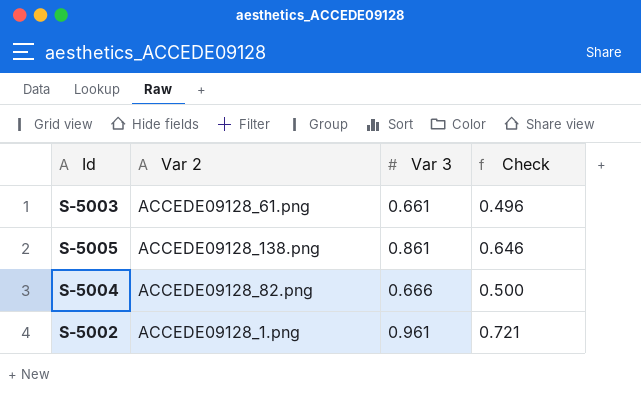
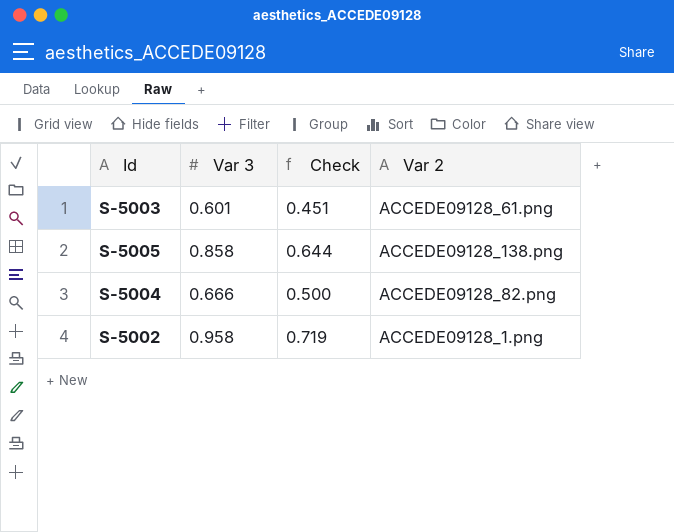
column Var 2 | position: 2 -> 4
S-5003 | Var 3: 0.661 -> 0.601
S-5003 | Check: 0.496 -> 0.451
S-5005 | Var 3: 0.861 -> 0.858
S-5005 | Check: 0.646 -> 0.644
S-5002 | Var 3: 0.961 -> 0.958
S-5002 | Check: 0.721 -> 0.719

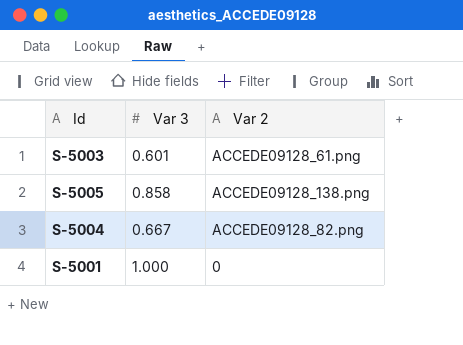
column Check | formula: [Var 3] * 0.75 -> none
row S-5002: 0.958 | 0.719 | ACCEDE09128_1.png -> none
S-5004 | Var 3: 0.666 -> 0.667
row S-5001: none -> 1.000 | 0

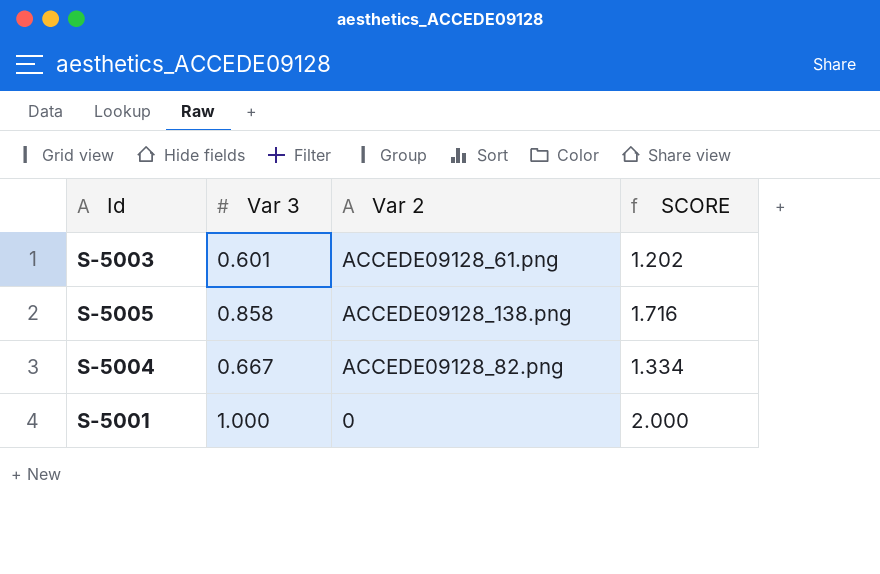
column SCORE | formula: none -> [Var 3] * 2

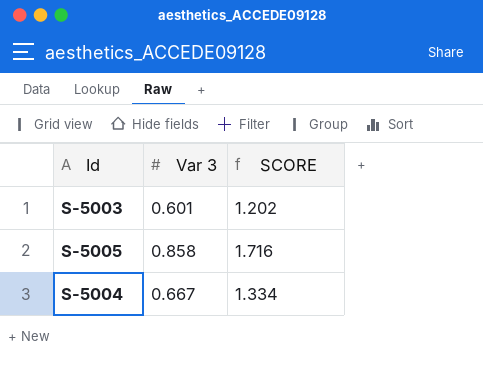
column Var 2 | position: 3 -> none
row S-5001: 1.000 | 0 | 2.000 -> none

